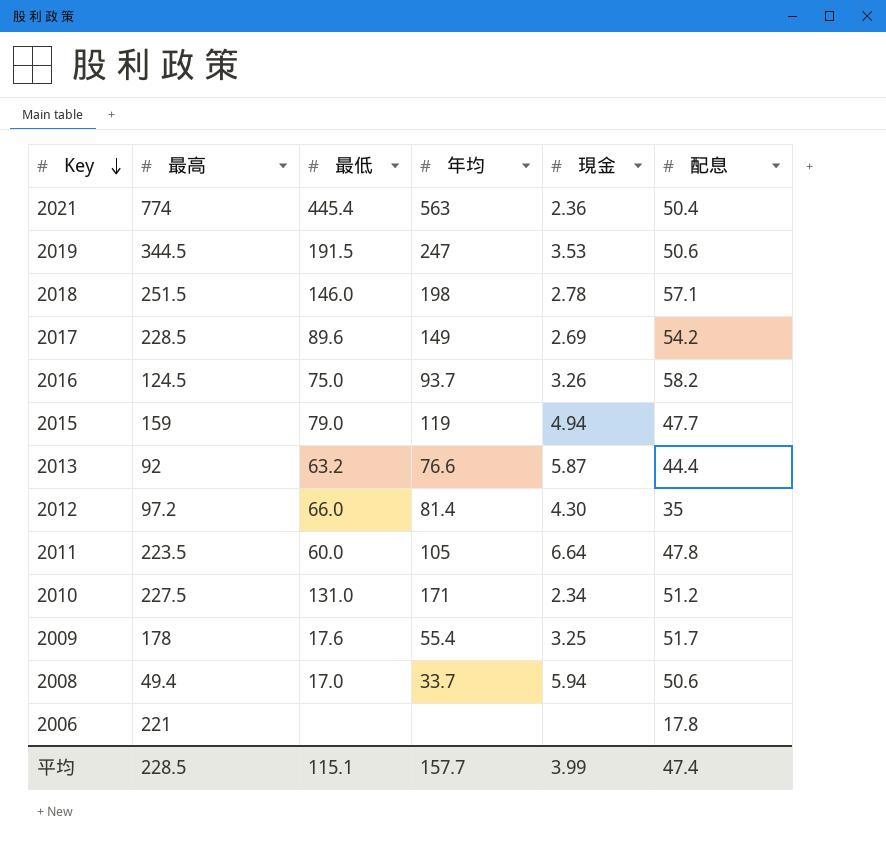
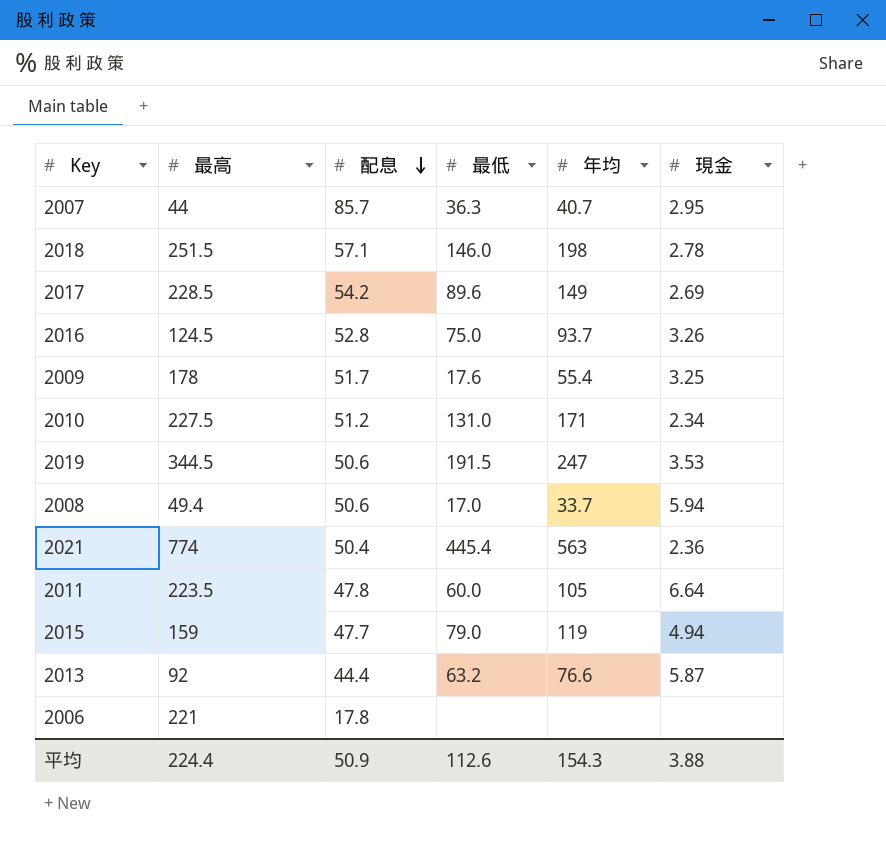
row order: Key descending -> 配息 descending
column 配息 | position: 6 -> 3
row 2012: 97.2 | 66.0 | 81.4 | 4.30 | 35 -> none
row 2007: none -> 44 | 85.7 | 36.3 | 40.7 | 2.95
2016 | 配息: 58.2 -> 52.8
平均 | 最高: 228.5 -> 224.4
平均 | 配息: 47.4 -> 50.9
平均 | 最低: 115.1 -> 112.6
平均 | 年均: 157.7 -> 154.3
平均 | 現金: 3.99 -> 3.88

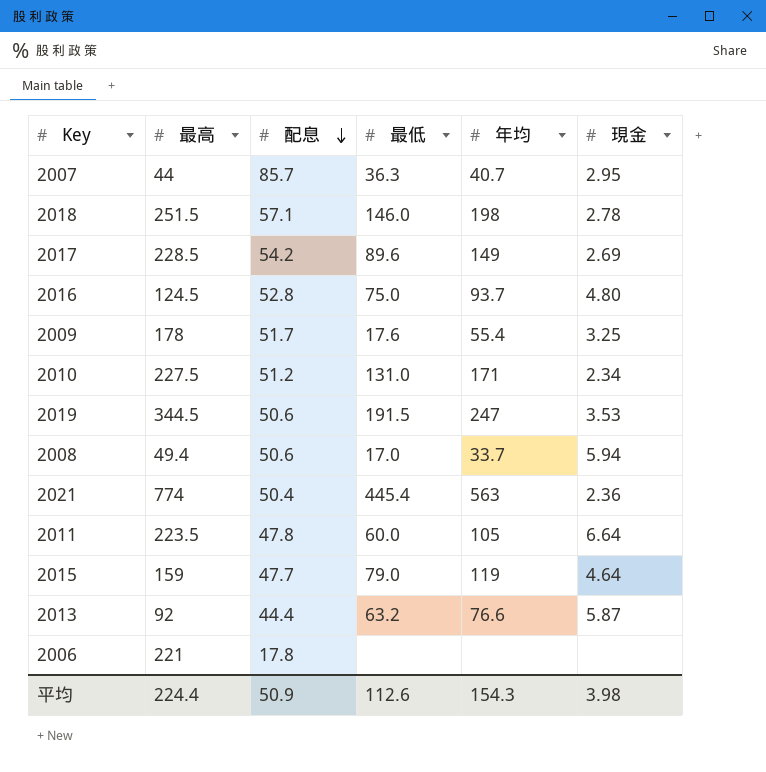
2016 | 現金: 3.26 -> 4.80
2015 | 現金: 4.94 -> 4.64
平均 | 現金: 3.88 -> 3.98

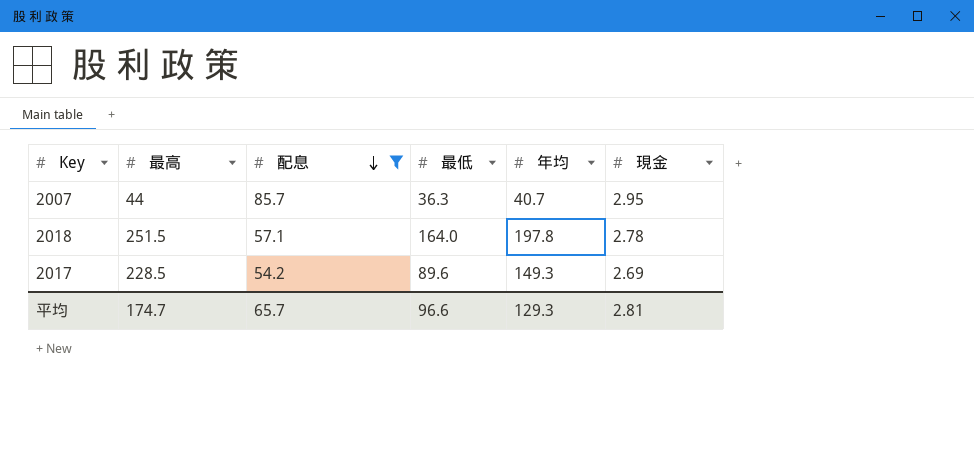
filter: none -> 配息 >= 54.2
2018 | 最低: 146.0 -> 164.0
2018 | 年均: 198 -> 197.8
2017 | 年均: 149 -> 149.3
平均 | 最高: 224.4 -> 174.7
平均 | 配息: 50.9 -> 65.7
平均 | 最低: 112.6 -> 96.6
平均 | 年均: 154.3 -> 129.3
平均 | 現金: 3.98 -> 2.81

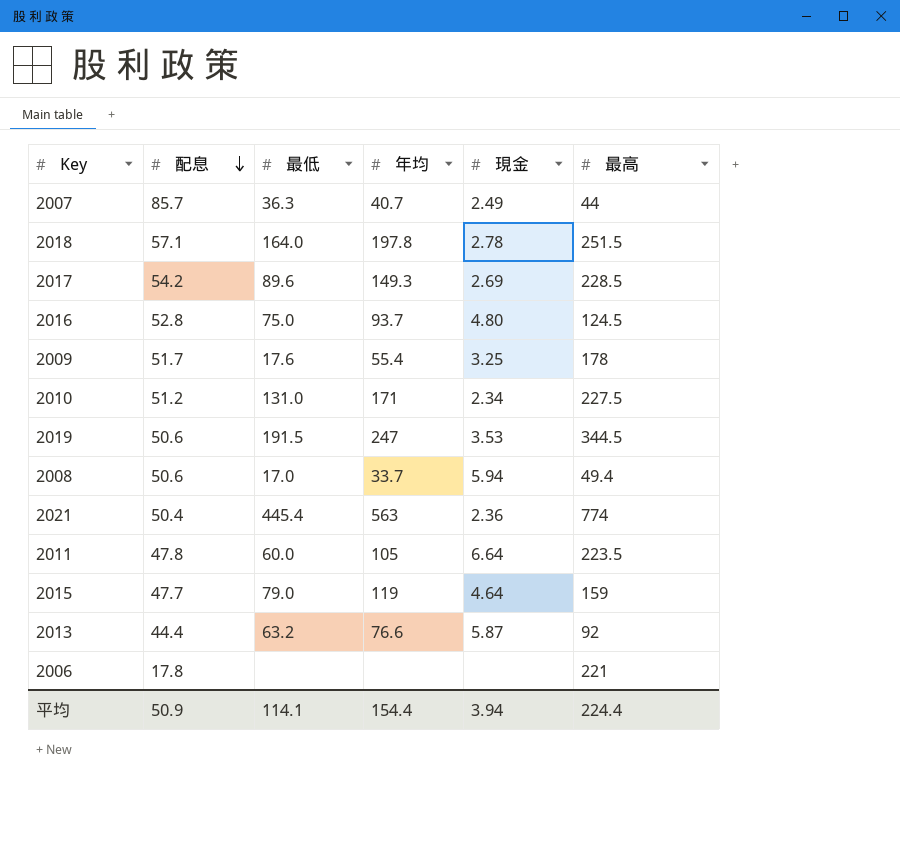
filter: 配息 >= 54.2 -> none
column 最高 | position: 2 -> 6
2007 | 現金: 2.95 -> 2.49
平均 | 配息: 65.7 -> 50.9
平均 | 最低: 96.6 -> 114.1
平均 | 年均: 129.3 -> 154.4
平均 | 現金: 2.81 -> 3.94
平均 | 最高: 174.7 -> 224.4

